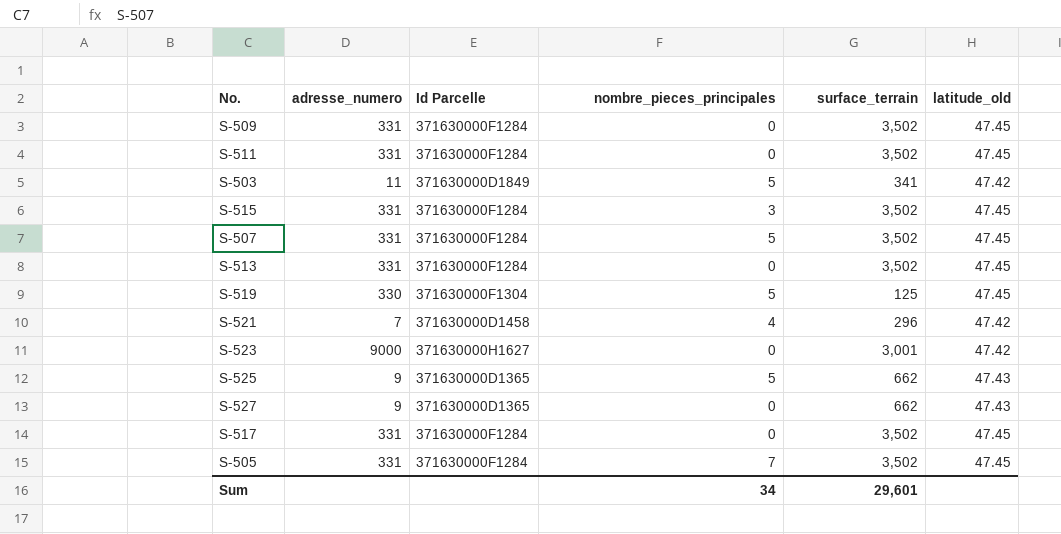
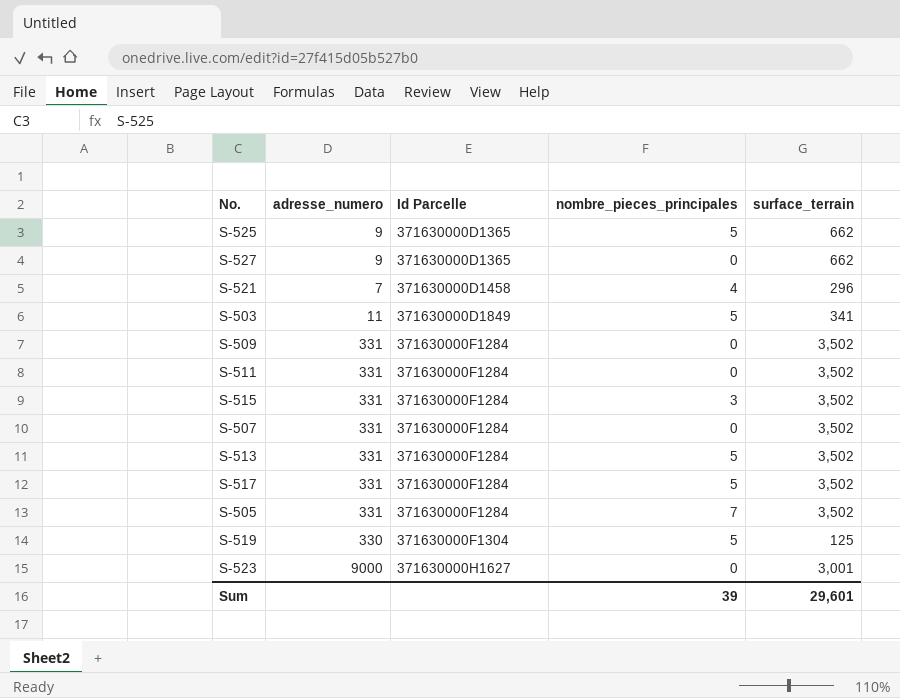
row order: none -> Id Parcelle ascending
column latitude_old | position: 6 -> none
S-507 | nombre_pieces_principales: 5 -> 0
S-513 | nombre_pieces_principales: 0 -> 5
S-517 | nombre_pieces_principales: 0 -> 5
Sum | nombre_pieces_principales: 34 -> 39

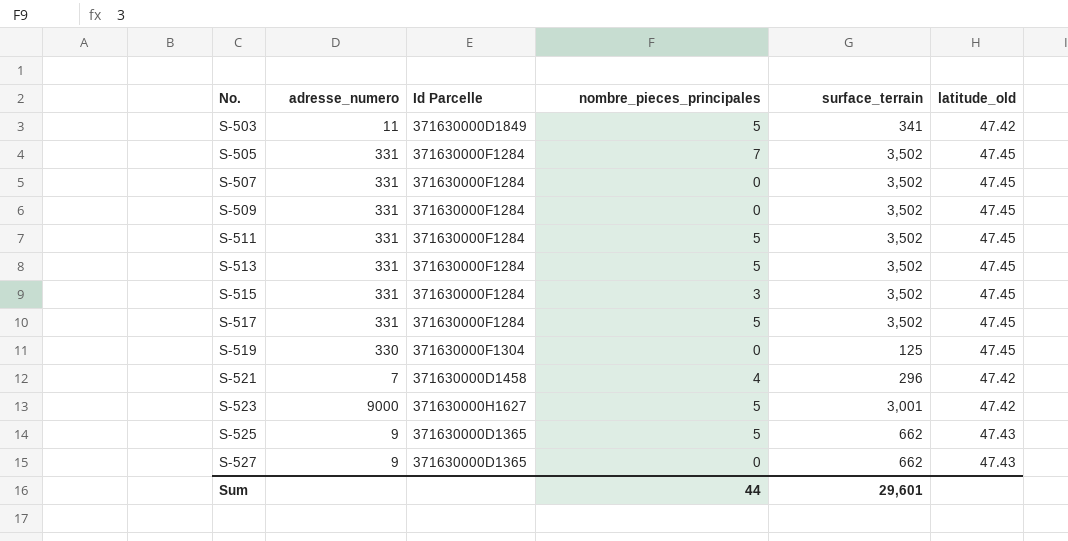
row order: Id Parcelle ascending -> No. ascending
column latitude_old | position: none -> 6
S-511 | nombre_pieces_principales: 0 -> 5
S-519 | nombre_pieces_principales: 5 -> 0
S-523 | nombre_pieces_principales: 0 -> 5
Sum | nombre_pieces_principales: 39 -> 44

